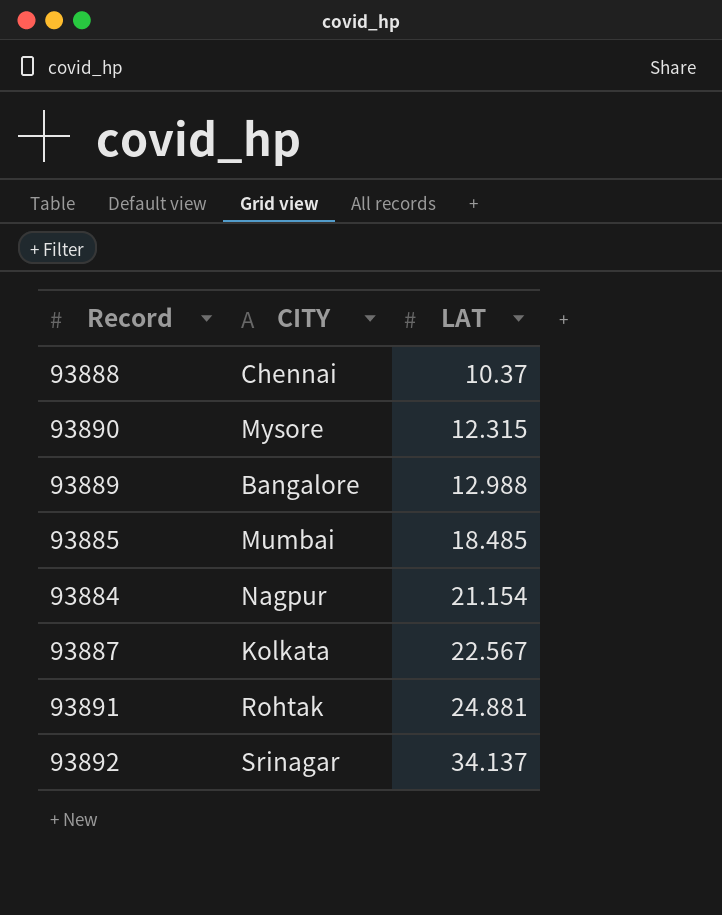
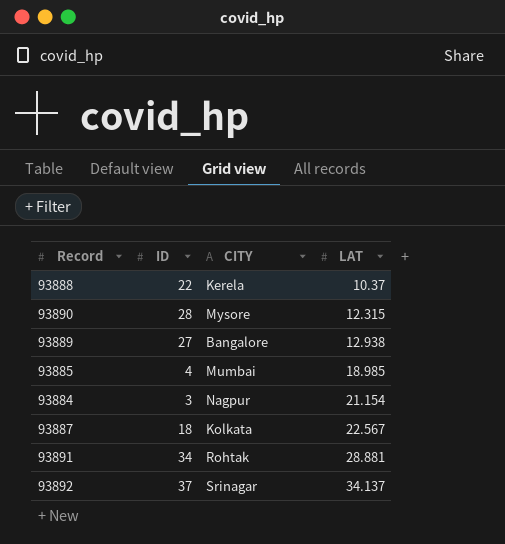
column ID | position: none -> 2
93888 | CITY: Chennai -> Kerela
93889 | LAT: 12.988 -> 12.938
93885 | LAT: 18.485 -> 18.985
93891 | LAT: 24.881 -> 28.881

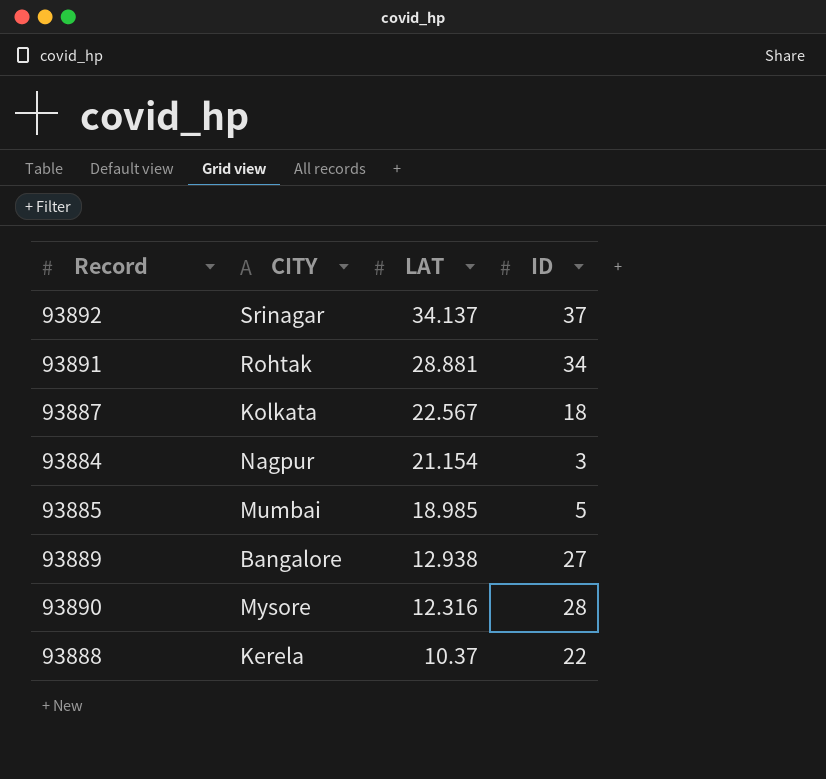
row order: LAT ascending -> LAT descending
column ID | position: 2 -> 4
93885 | ID: 4 -> 5
93890 | LAT: 12.315 -> 12.316

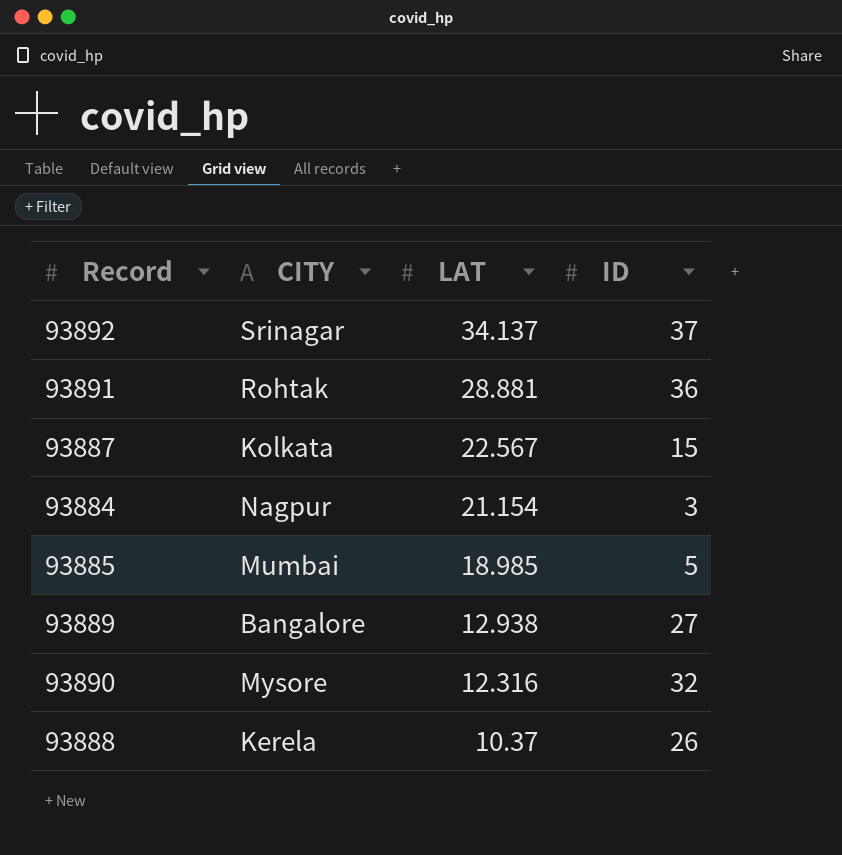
93891 | ID: 34 -> 36
93887 | ID: 18 -> 15
93890 | ID: 28 -> 32
93888 | ID: 22 -> 26

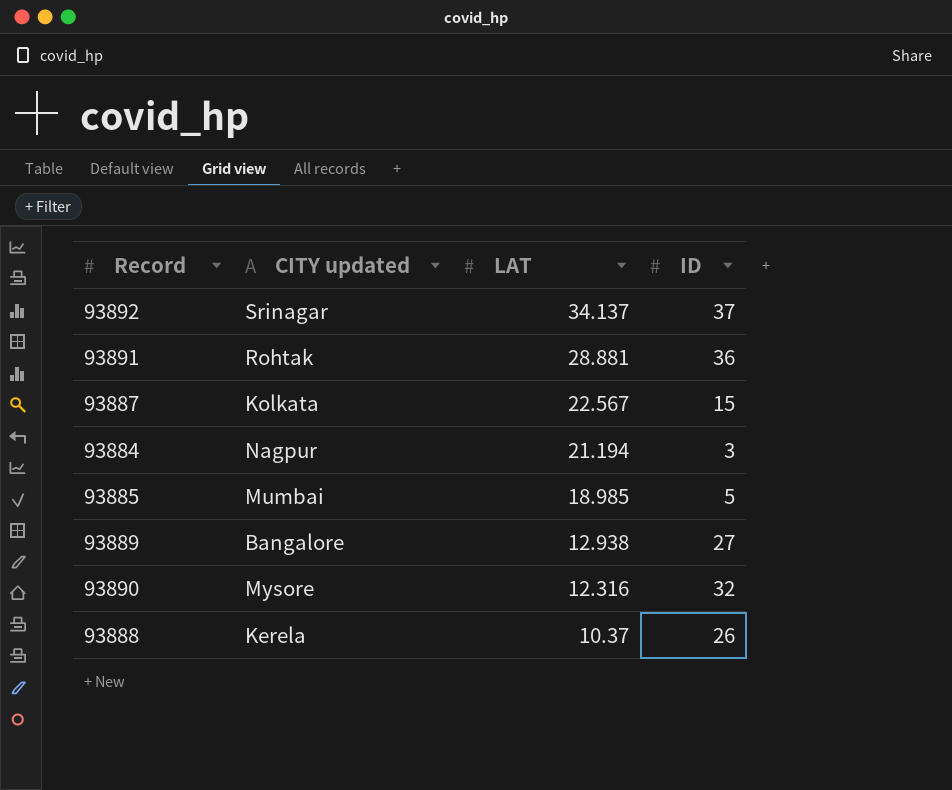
column name: CITY -> CITY updated
93884 | LAT: 21.154 -> 21.194

